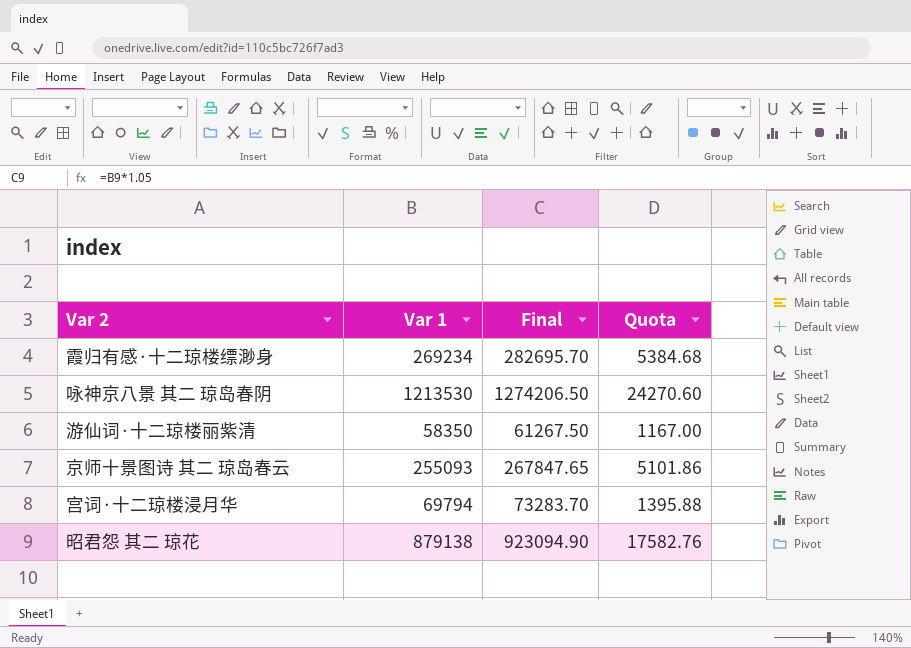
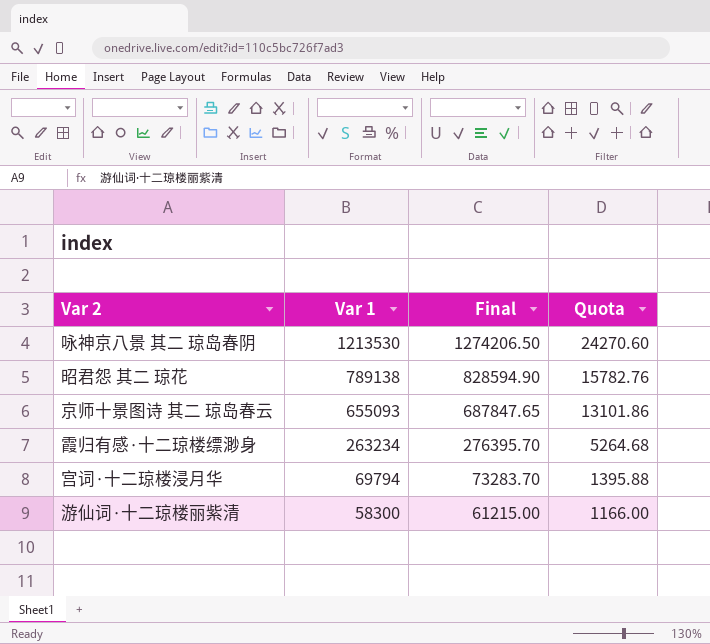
row order: none -> Var 1 descending
昭君怨 其二 琼花 | Var 1: 879138 -> 789138
昭君怨 其二 琼花 | Final: 923094.90 -> 828594.90
昭君怨 其二 琼花 | Quota: 17582.76 -> 15782.76
京师十景图诗 其二 琼岛春云 | Var 1: 255093 -> 655093
京师十景图诗 其二 琼岛春云 | Final: 267847.65 -> 687847.65
京师十景图诗 其二 琼岛春云 | Quota: 5101.86 -> 13101.86
霞归有感·十二琼楼缥渺身 | Var 1: 269234 -> 263234
霞归有感·十二琼楼缥渺身 | Final: 282695.70 -> 276395.70
霞归有感·十二琼楼缥渺身 | Quota: 5384.68 -> 5264.68
游仙词·十二琼楼丽紫清 | Var 1: 58350 -> 58300
游仙词·十二琼楼丽紫清 | Final: 61267.50 -> 61215.00
游仙词·十二琼楼丽紫清 | Quota: 1167.00 -> 1166.00

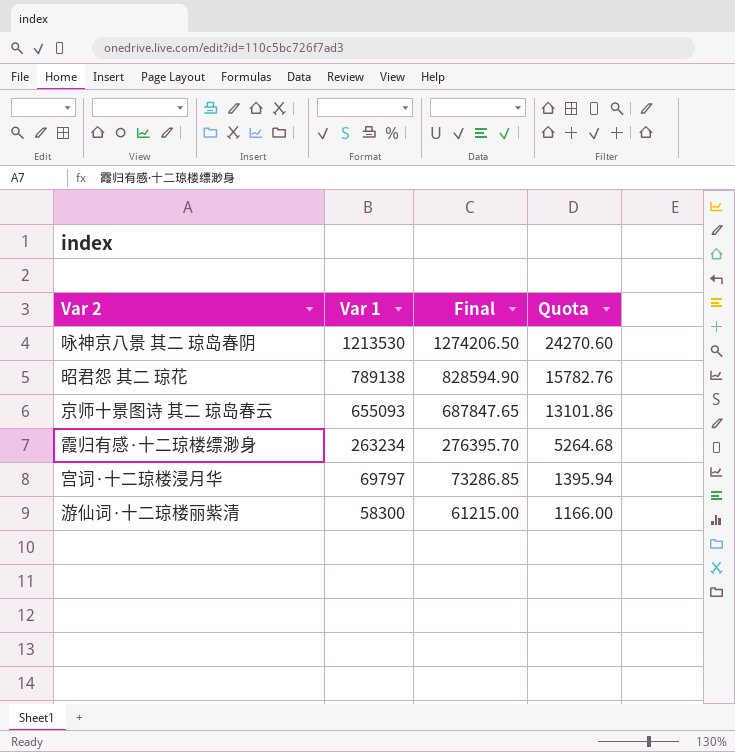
宫词·十二琼楼浸月华 | Var 1: 69794 -> 69797
宫词·十二琼楼浸月华 | Final: 73283.70 -> 73286.85
宫词·十二琼楼浸月华 | Quota: 1395.88 -> 1395.94

